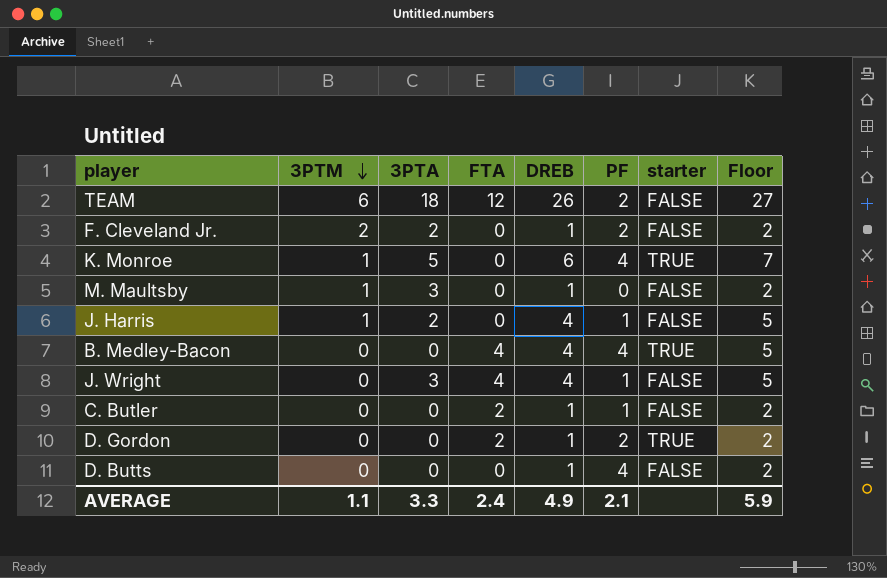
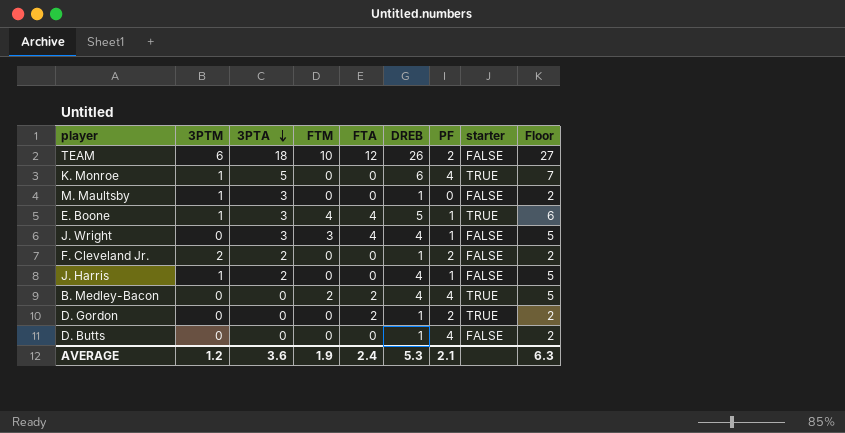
row order: 3PTM descending -> 3PTA descending
column FTM | position: none -> 4
row C. Butler: 0 | 0 | 2 | 1 | 1 | FALSE | 2 -> none
row E. Boone: none -> 1 | 3 | 4 | 4 | 5 | 1 | TRUE | 6
B. Medley-Bacon | FTA: 4 -> 2
AVERAGE | 3PTM: 1.1 -> 1.2
AVERAGE | 3PTA: 3.3 -> 3.6
AVERAGE | DREB: 4.9 -> 5.3
AVERAGE | Floor: 5.9 -> 6.3

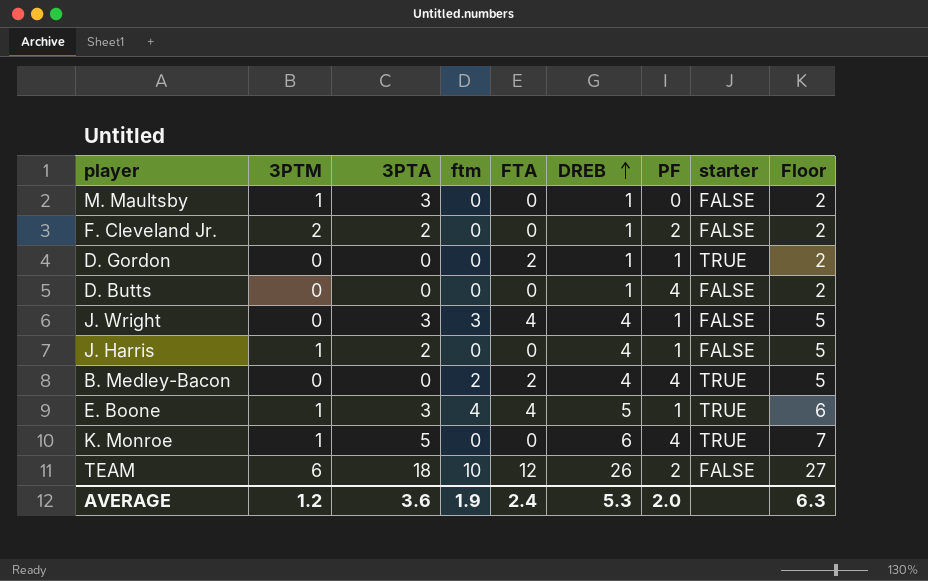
row order: 3PTA descending -> DREB ascending
column name: FTM -> ftm
D. Gordon | PF: 2 -> 1
AVERAGE | PF: 2.1 -> 2.0

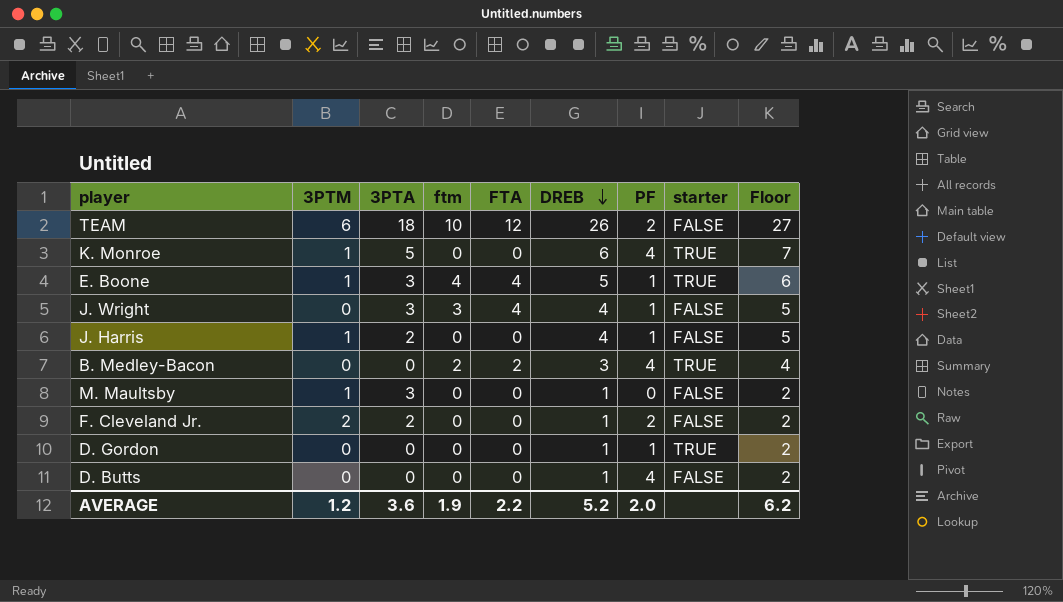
row order: DREB ascending -> DREB descending
B. Medley-Bacon | DREB: 4 -> 3
B. Medley-Bacon | Floor: 5 -> 4
D. Gordon | FTA: 2 -> 0
AVERAGE | FTA: 2.4 -> 2.2
AVERAGE | DREB: 5.3 -> 5.2
AVERAGE | Floor: 6.3 -> 6.2

